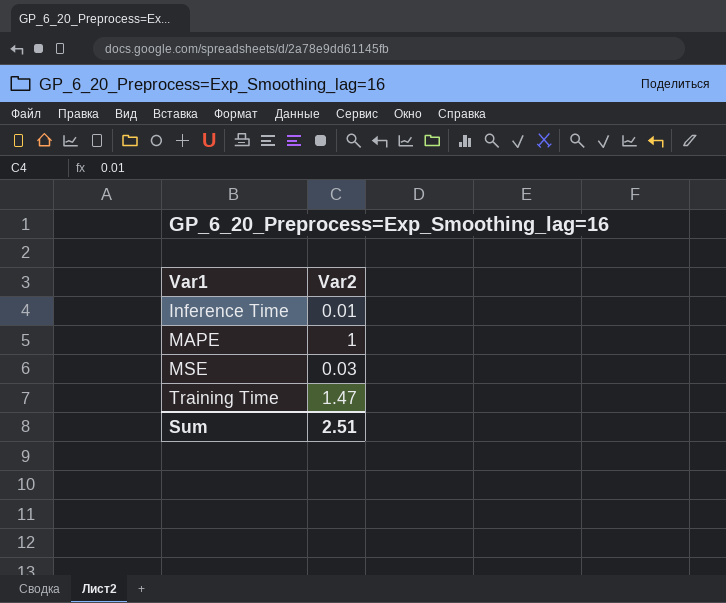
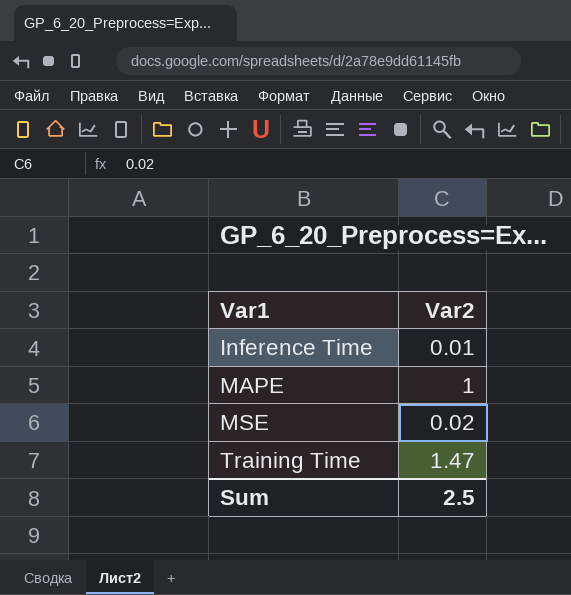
MSE | Var2: 0.03 -> 0.02
Sum | Var2: 2.51 -> 2.5

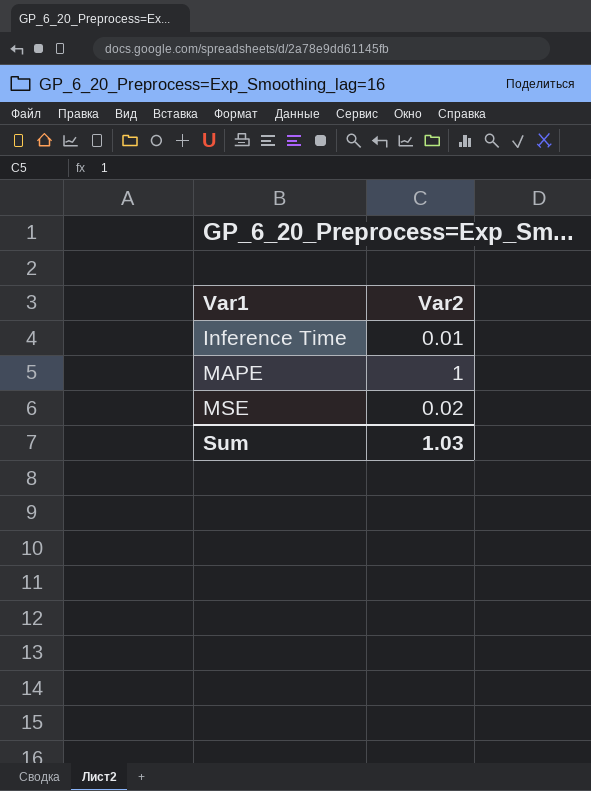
row Training Time: 1.47 -> none
Sum | Var2: 2.5 -> 1.03

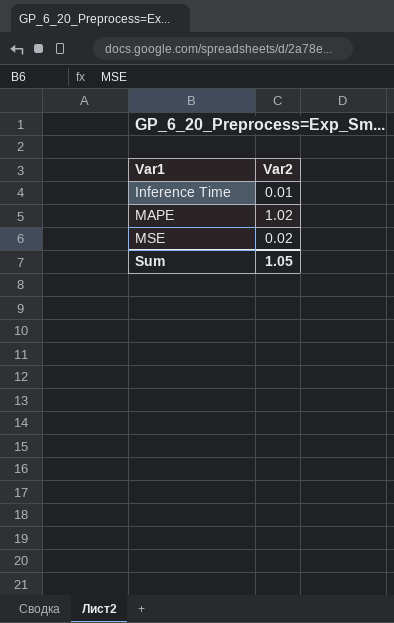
MAPE | Var2: 1 -> 1.02
Sum | Var2: 1.03 -> 1.05

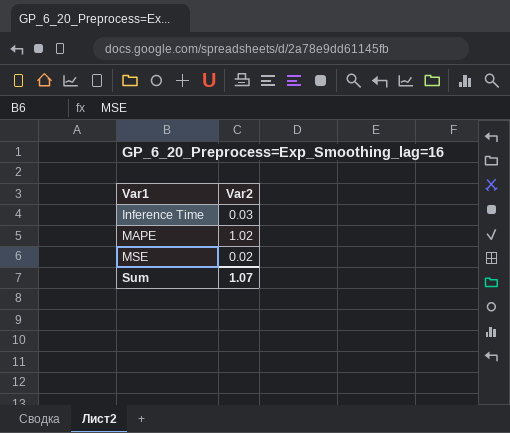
Inference Time | Var2: 0.01 -> 0.03
Sum | Var2: 1.05 -> 1.07

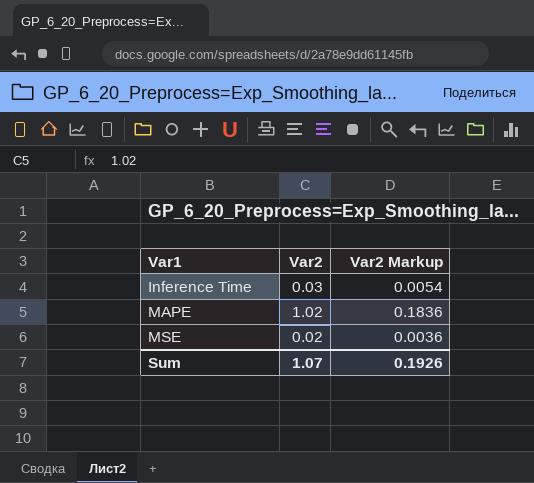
column Var2 Markup | formula: none -> [Var2] * 0.18

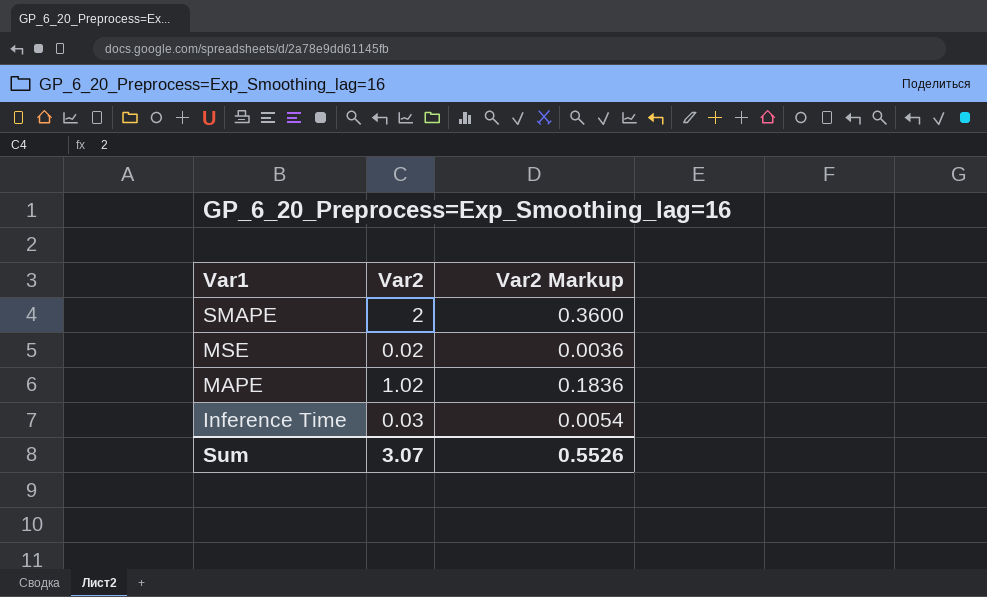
row order: Var1 ascending -> Var1 descending
row SMAPE: none -> 2 | 0.3600
Sum | Var2: 1.07 -> 3.07
Sum | Var2 Markup: 0.1926 -> 0.5526

